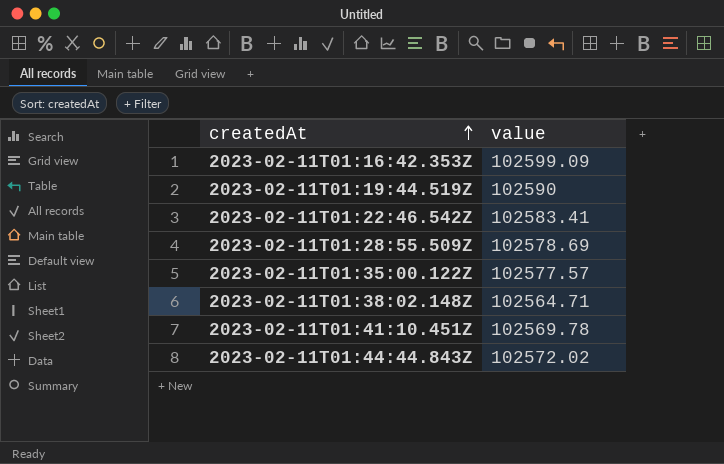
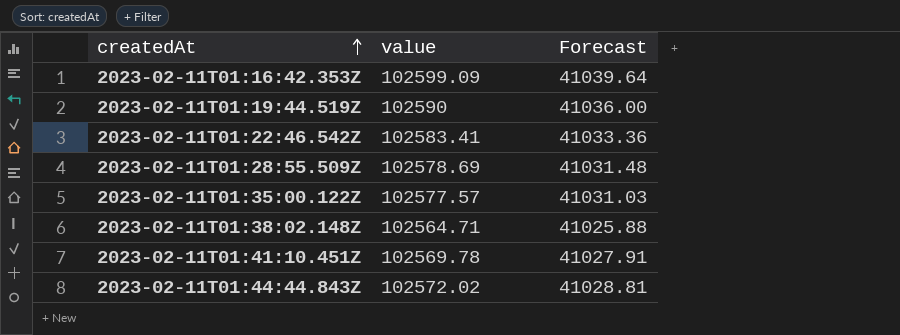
column Forecast | formula: none -> [value] * 0.4

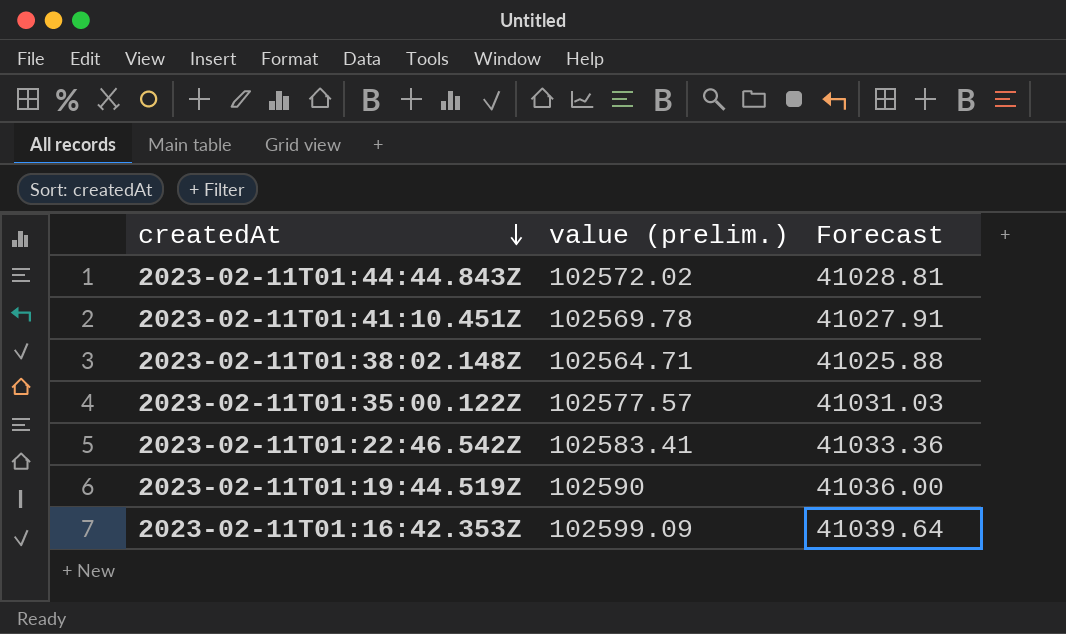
row order: createdAt ascending -> createdAt descending
column name: value -> value (prelim.)
row 2023-02-11T01:28:55.509Z: 102578.69 | 41031.48 -> none

